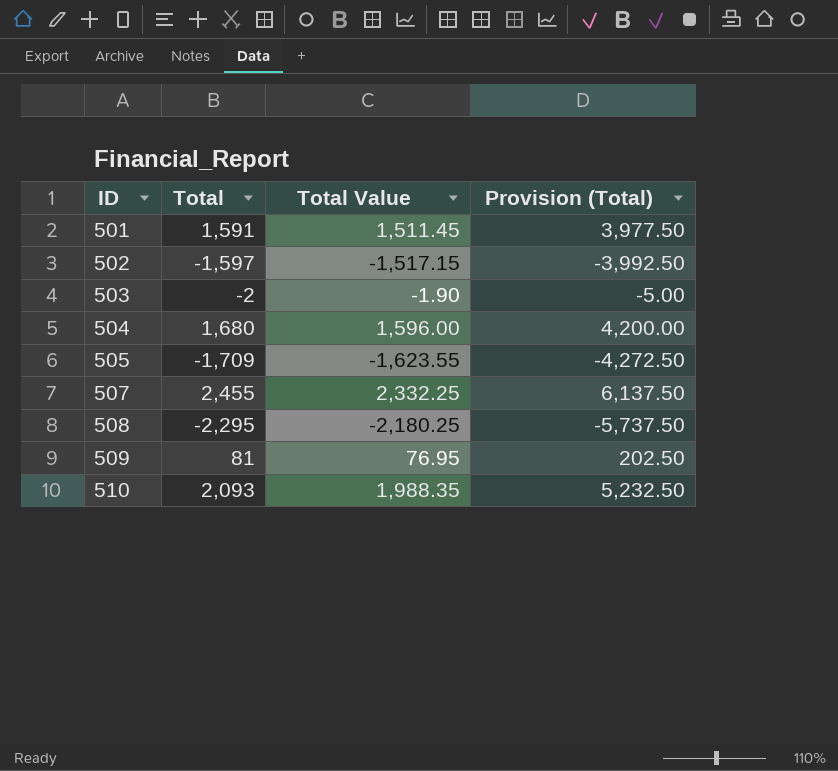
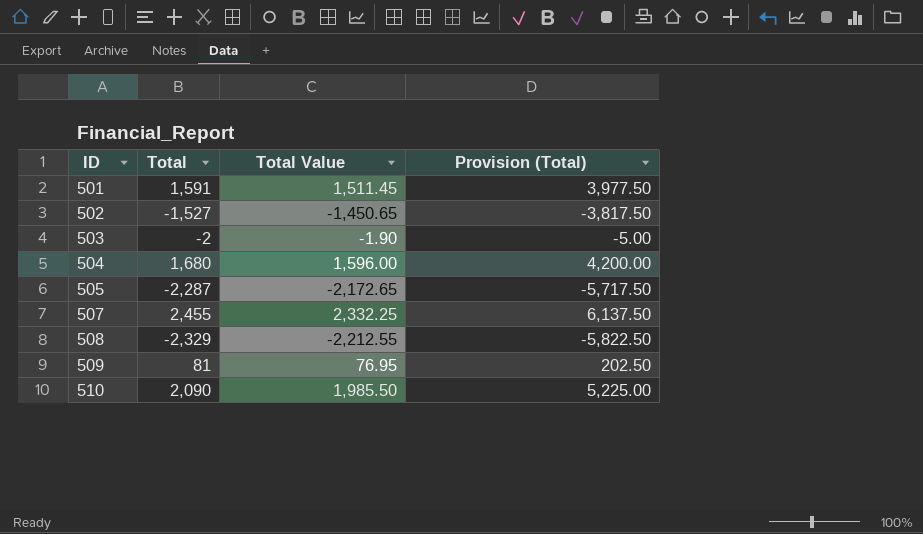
502 | Total: -1,597 -> -1,527
502 | Total Value: -1,517.15 -> -1,450.65
502 | Provision (Total): -3,992.50 -> -3,817.50
505 | Total: -1,709 -> -2,287
505 | Total Value: -1,623.55 -> -2,172.65
505 | Provision (Total): -4,272.50 -> -5,717.50
508 | Total: -2,295 -> -2,329
508 | Total Value: -2,180.25 -> -2,212.55
508 | Provision (Total): -5,737.50 -> -5,822.50
510 | Total: 2,093 -> 2,090
510 | Total Value: 1,988.35 -> 1,985.50
510 | Provision (Total): 5,232.50 -> 5,225.00

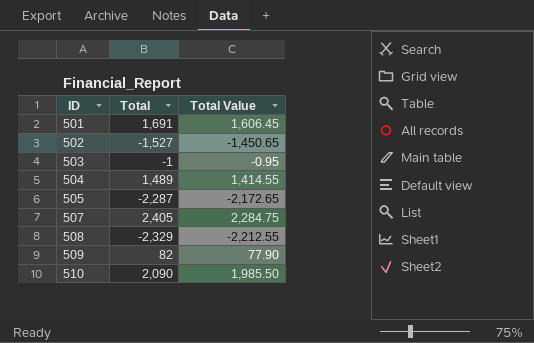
column Provision (Total) | formula: [Total] * 2.5 -> none
501 | Total: 1,591 -> 1,691
501 | Total Value: 1,511.45 -> 1,606.45
503 | Total: -2 -> -1
503 | Total Value: -1.90 -> -0.95
504 | Total: 1,680 -> 1,489
504 | Total Value: 1,596.00 -> 1,414.55
507 | Total: 2,455 -> 2,405
507 | Total Value: 2,332.25 -> 2,284.75
509 | Total: 81 -> 82
509 | Total Value: 76.95 -> 77.90

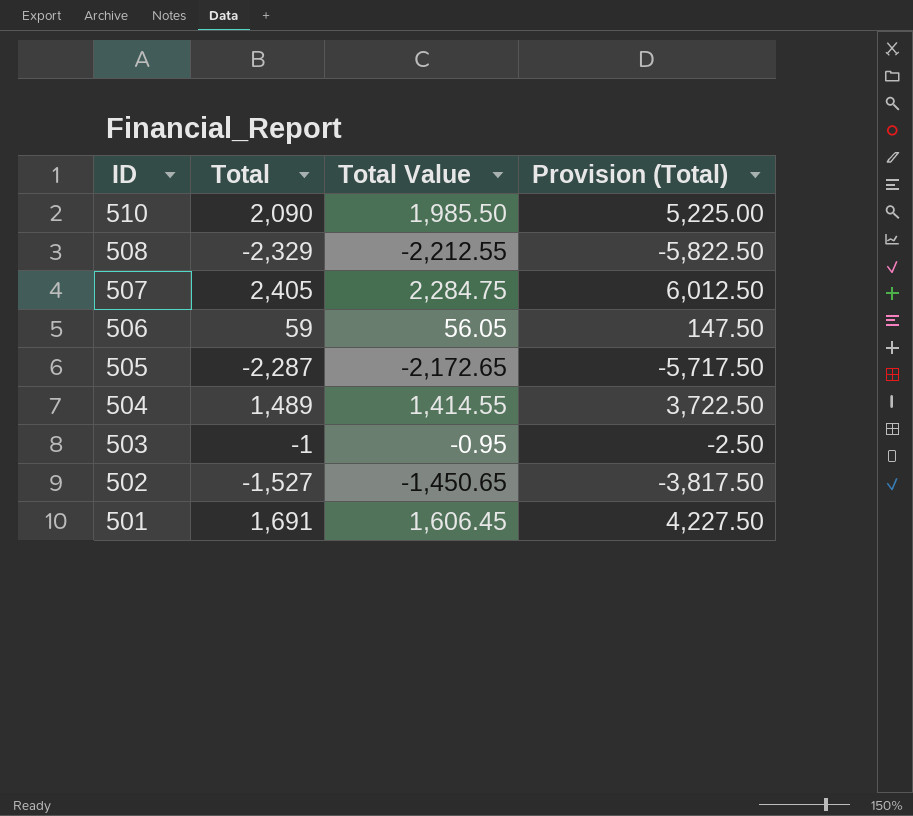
row order: ID ascending -> ID descending
column Provision (Total) | formula: none -> [Total] * 2.5
row 509: 82 | 77.90 -> none
row 506: none -> 59 | 56.05 | 147.50

